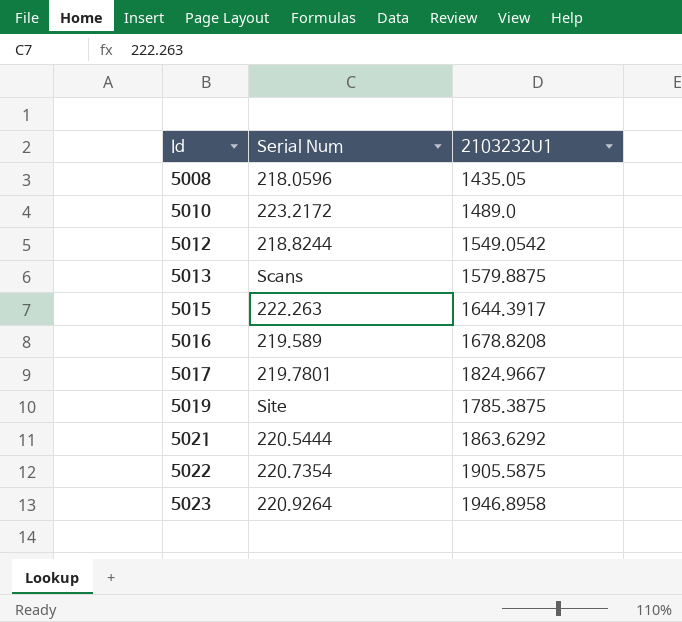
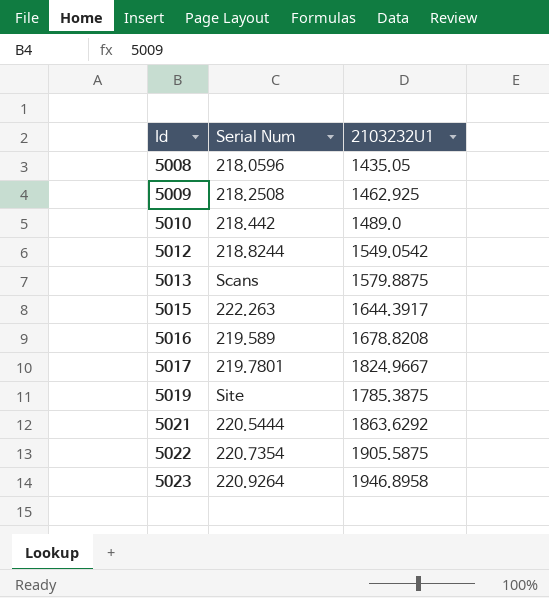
row 5009: none -> 218.2508 | 1462.925
5010 | Serial Num: 223.2172 -> 218.442

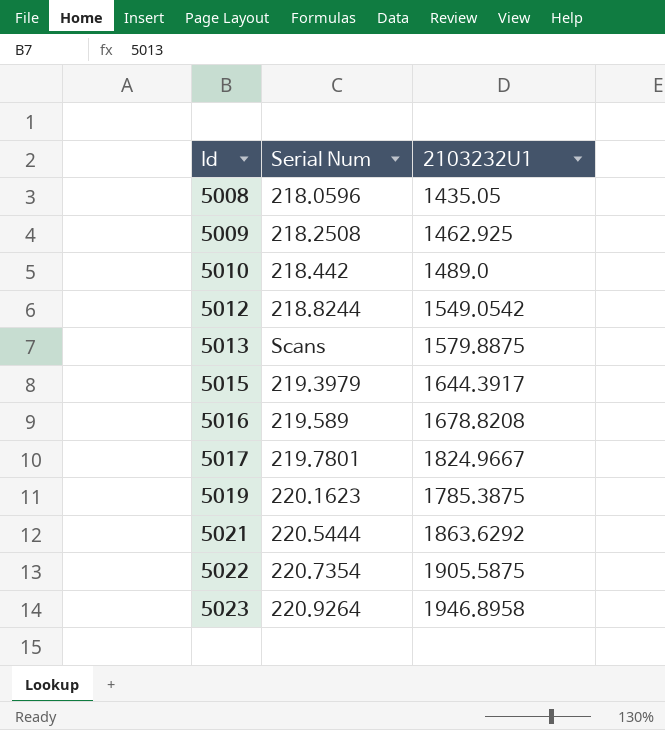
5015 | Serial Num: 222.263 -> 219.3979
5019 | Serial Num: Site -> 220.1623

